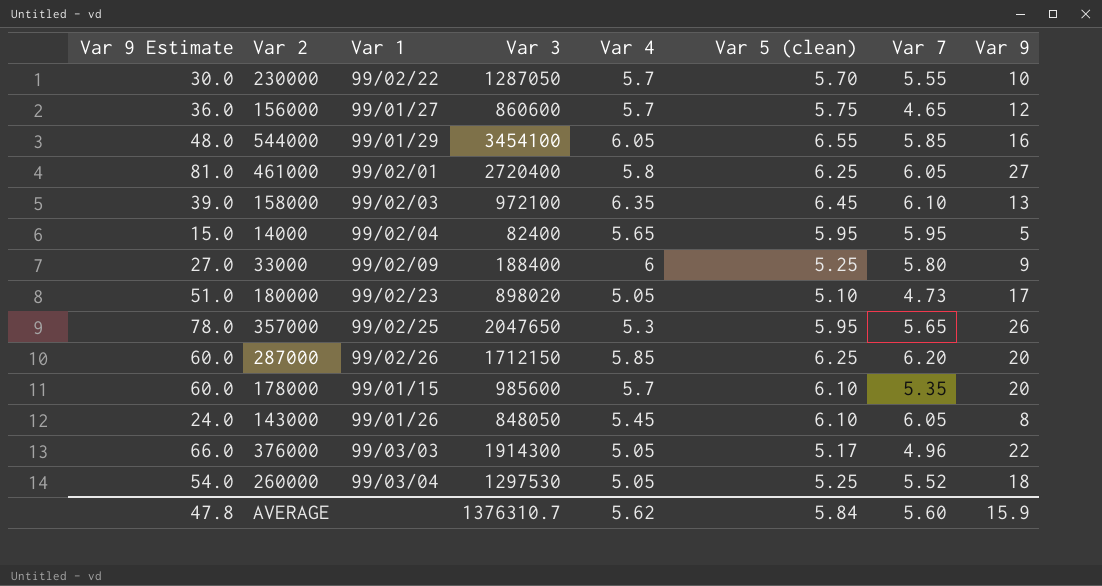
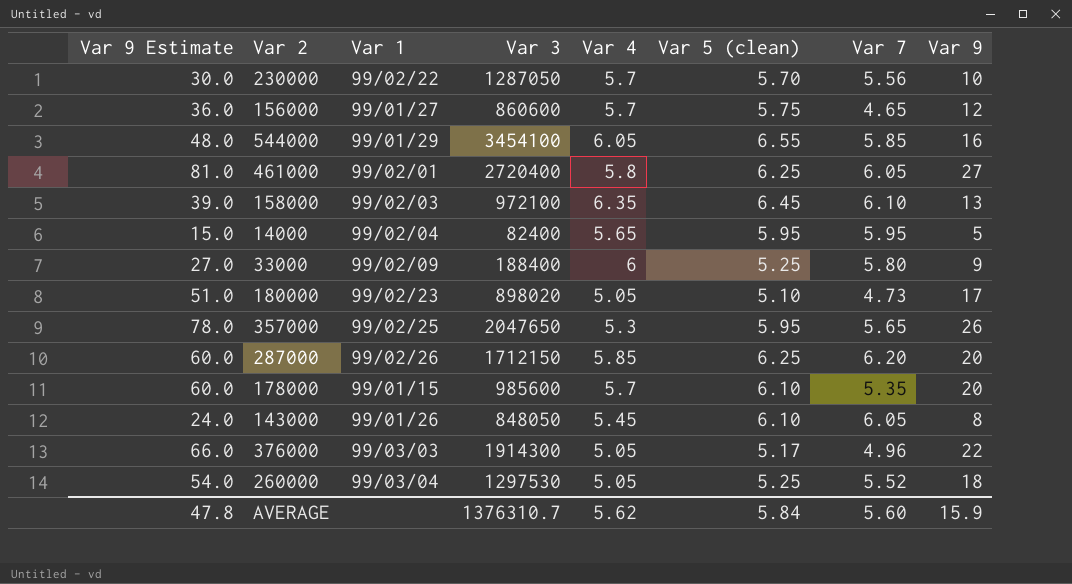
230000 | Var 7: 5.55 -> 5.56

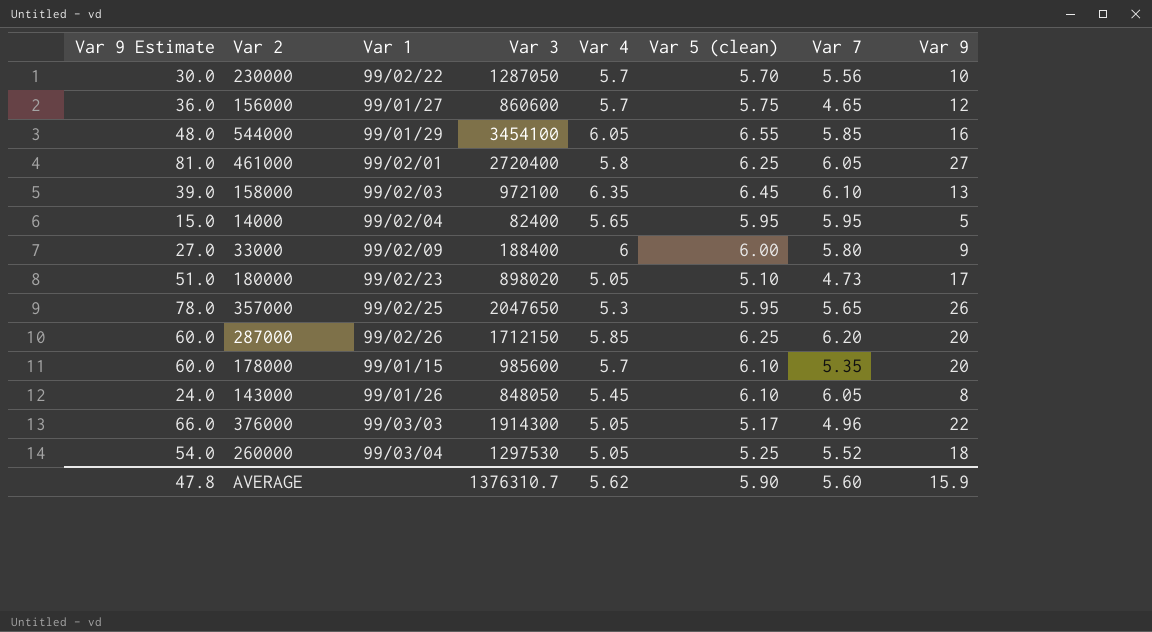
33000 | Var 5 (clean): 5.25 -> 6.00
AVERAGE | Var 5 (clean): 5.84 -> 5.90

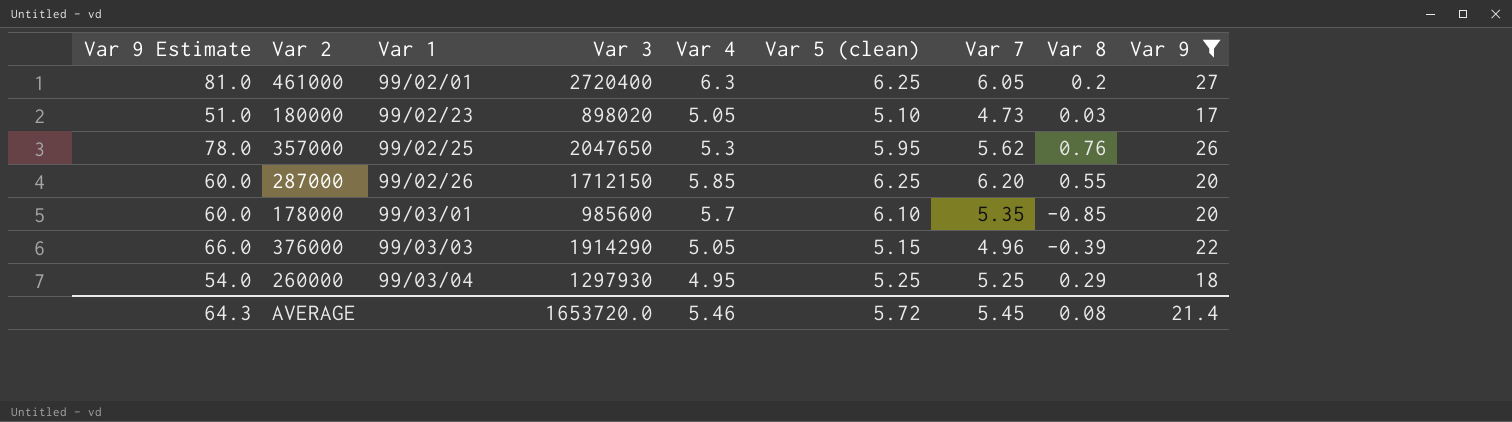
filter: none -> Var 9 >= 17
column Var 8 | position: none -> 8
461000 | Var 4: 5.8 -> 6.3
357000 | Var 7: 5.65 -> 5.62
178000 | Var 1: 99/01/15 -> 99/03/01
376000 | Var 3: 1914300 -> 1914290
376000 | Var 5 (clean): 5.17 -> 5.15
260000 | Var 3: 1297530 -> 1297930
260000 | Var 4: 5.05 -> 4.95
260000 | Var 7: 5.52 -> 5.25
AVERAGE | Var 9 Estimate: 47.8 -> 64.3
AVERAGE | Var 3: 1376310.7 -> 1653720.0
AVERAGE | Var 4: 5.62 -> 5.46
AVERAGE | Var 5 (clean): 5.90 -> 5.72
AVERAGE | Var 7: 5.60 -> 5.45
AVERAGE | Var 9: 15.9 -> 21.4

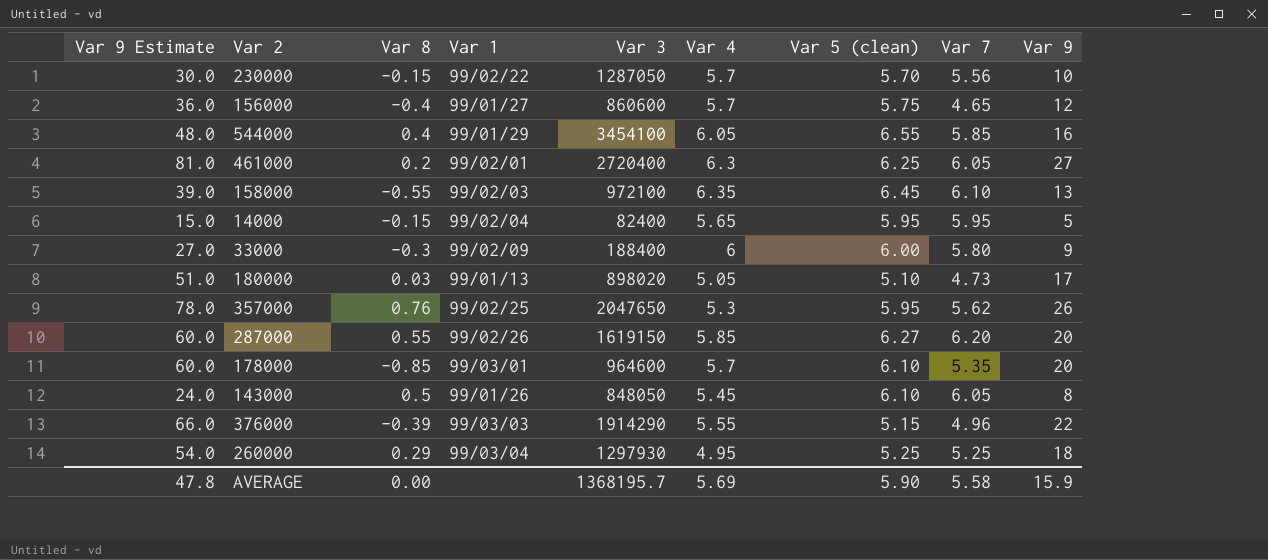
filter: Var 9 >= 17 -> none
column Var 8 | position: 8 -> 3
180000 | Var 1: 99/02/23 -> 99/01/13
287000 | Var 3: 1712150 -> 1619150
287000 | Var 5 (clean): 6.25 -> 6.27
178000 | Var 3: 985600 -> 964600
376000 | Var 4: 5.05 -> 5.55
AVERAGE | Var 9 Estimate: 64.3 -> 47.8
AVERAGE | Var 8: 0.08 -> 0.00
AVERAGE | Var 3: 1653720.0 -> 1368195.7
AVERAGE | Var 4: 5.46 -> 5.69
AVERAGE | Var 5 (clean): 5.72 -> 5.90
AVERAGE | Var 7: 5.45 -> 5.58
AVERAGE | Var 9: 21.4 -> 15.9

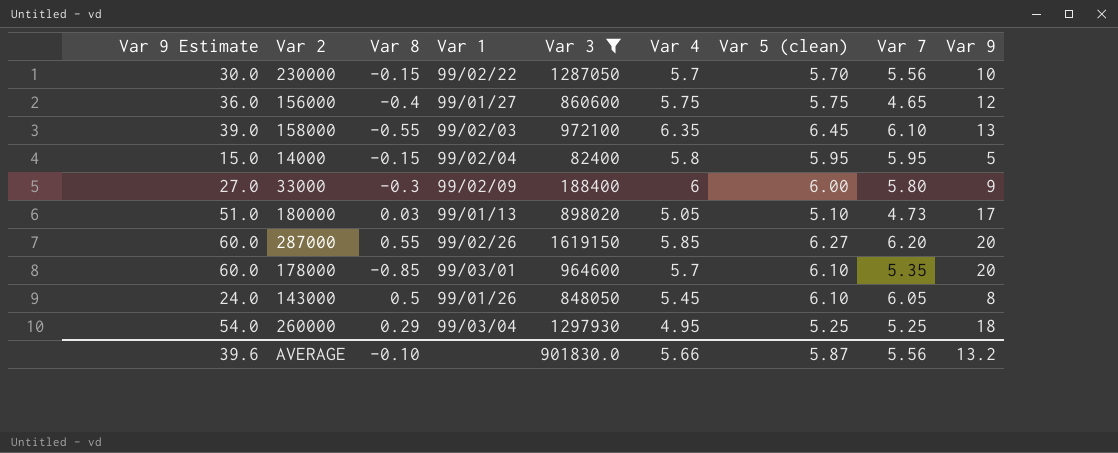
filter: none -> Var 3 <= 1619150
156000 | Var 4: 5.7 -> 5.75
14000 | Var 4: 5.65 -> 5.8
AVERAGE | Var 9 Estimate: 47.8 -> 39.6
AVERAGE | Var 8: 0.00 -> -0.10
AVERAGE | Var 3: 1368195.7 -> 901830.0
AVERAGE | Var 4: 5.69 -> 5.66
AVERAGE | Var 5 (clean): 5.90 -> 5.87
AVERAGE | Var 7: 5.58 -> 5.56
AVERAGE | Var 9: 15.9 -> 13.2

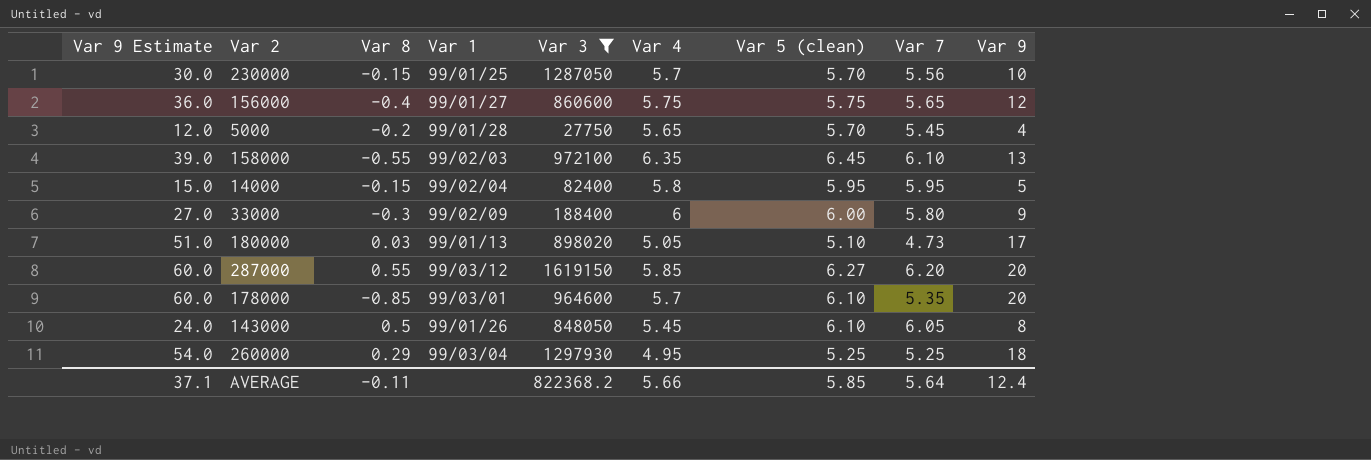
230000 | Var 1: 99/02/22 -> 99/01/25
156000 | Var 7: 4.65 -> 5.65
row 5000: none -> 12.0 | -0.2 | 99/01/28 | 27750 | 5.65 | 5.70 | 5.45 | 4
287000 | Var 1: 99/02/26 -> 99/03/12
AVERAGE | Var 9 Estimate: 39.6 -> 37.1
AVERAGE | Var 8: -0.10 -> -0.11
AVERAGE | Var 3: 901830.0 -> 822368.2
AVERAGE | Var 5 (clean): 5.87 -> 5.85
AVERAGE | Var 7: 5.56 -> 5.64
AVERAGE | Var 9: 13.2 -> 12.4

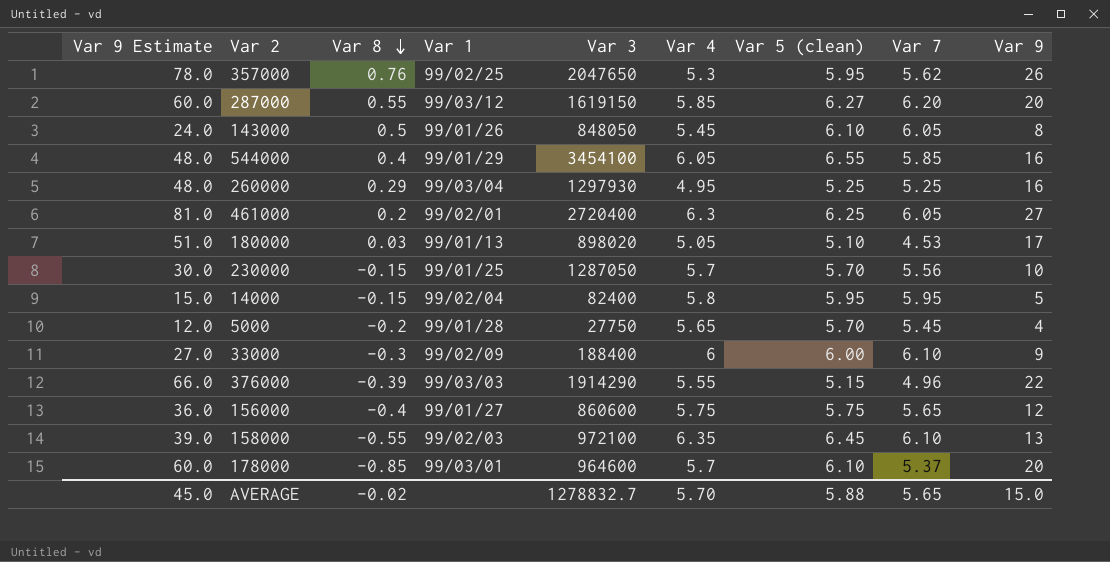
filter: Var 3 <= 1619150 -> none
row order: none -> Var 8 descending
260000 | Var 9 Estimate: 54.0 -> 48.0
260000 | Var 9: 18 -> 16
180000 | Var 7: 4.73 -> 4.53
33000 | Var 7: 5.80 -> 6.10
178000 | Var 7: 5.35 -> 5.37
AVERAGE | Var 9 Estimate: 37.1 -> 45.0
AVERAGE | Var 8: -0.11 -> -0.02
AVERAGE | Var 3: 822368.2 -> 1278832.7
AVERAGE | Var 4: 5.66 -> 5.70
AVERAGE | Var 5 (clean): 5.85 -> 5.88
AVERAGE | Var 7: 5.64 -> 5.65
AVERAGE | Var 9: 12.4 -> 15.0

